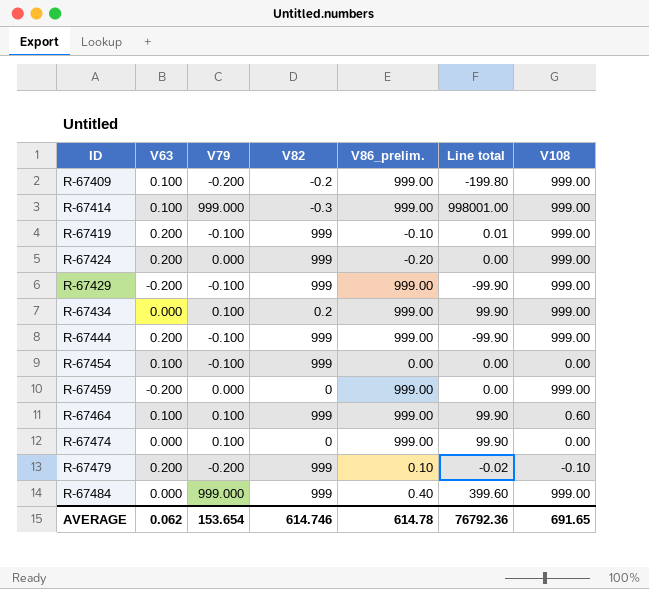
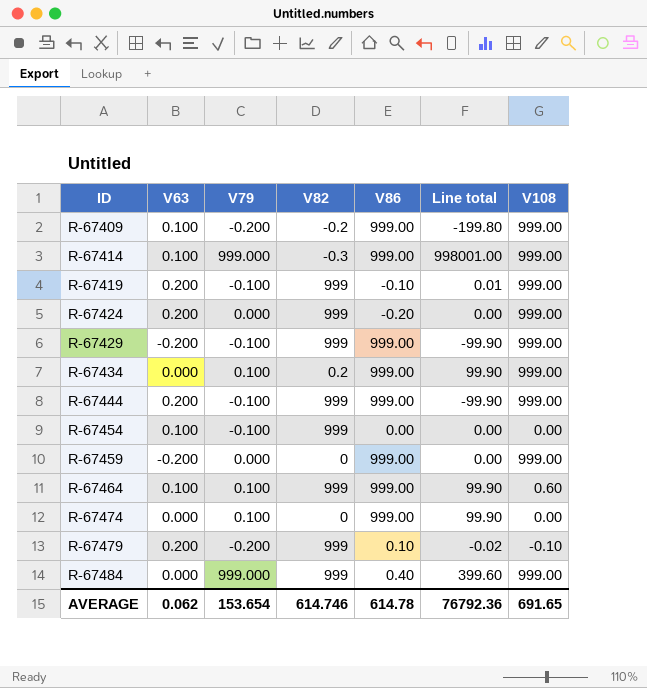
column name: V86_prelim. -> V86

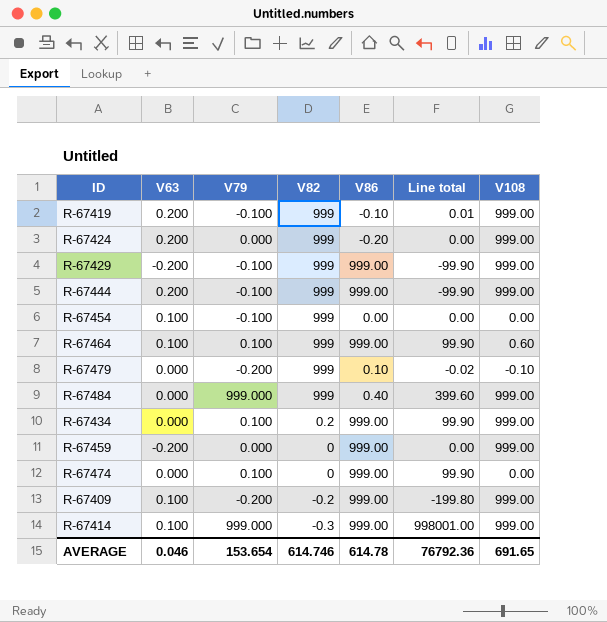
row order: ID ascending -> V82 descending
R-67479 | V63: 0.200 -> 0.000
AVERAGE | V63: 0.062 -> 0.046

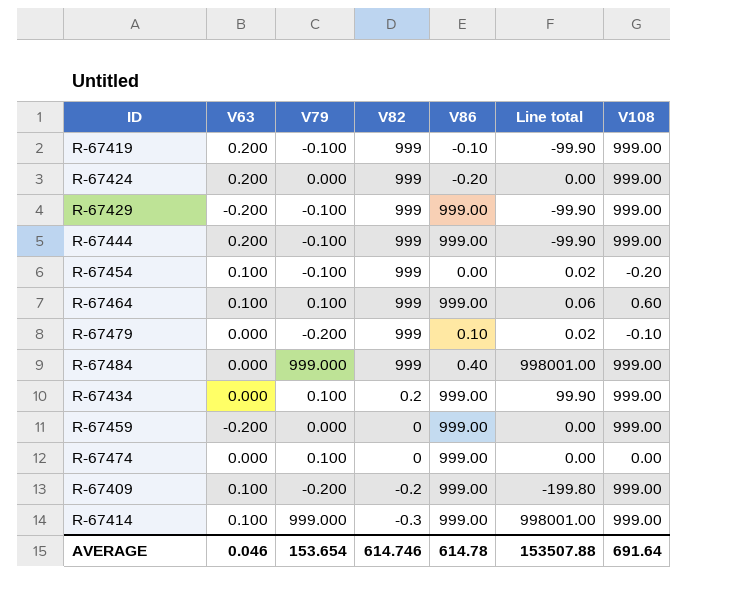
column Line total | formula: [V79] * [V86] -> [V79] * [V108]
R-67454 | V108: 0.00 -> -0.20
AVERAGE | Line total: 76792.36 -> 153507.88
AVERAGE | V108: 691.65 -> 691.64

